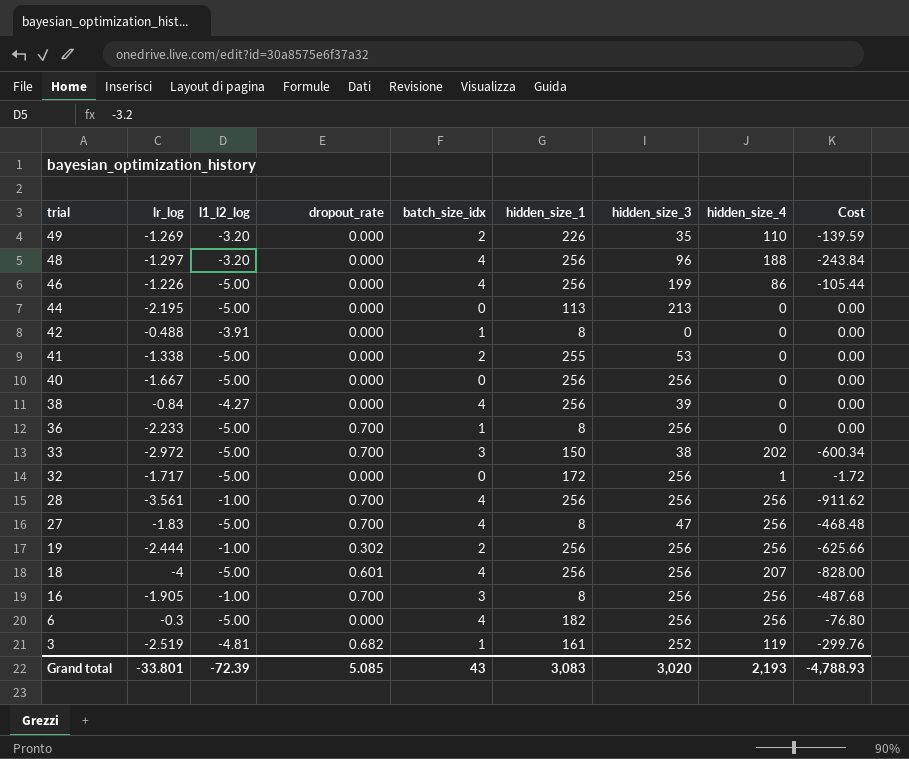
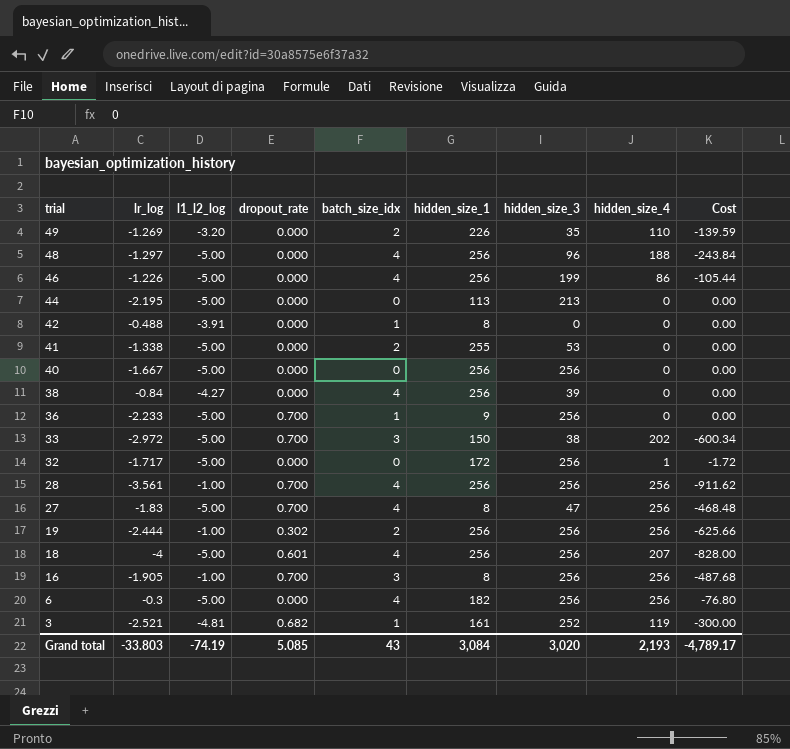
48 | l1_l2_log: -3.20 -> -5.00
36 | hidden_size_1: 8 -> 9
3 | lr_log: -2.519 -> -2.521
3 | Cost: -299.76 -> -300.00
Grand total | lr_log: -33.801 -> -33.803
Grand total | l1_l2_log: -72.39 -> -74.19
Grand total | hidden_size_1: 3,083 -> 3,084
Grand total | Cost: -4,788.93 -> -4,789.17

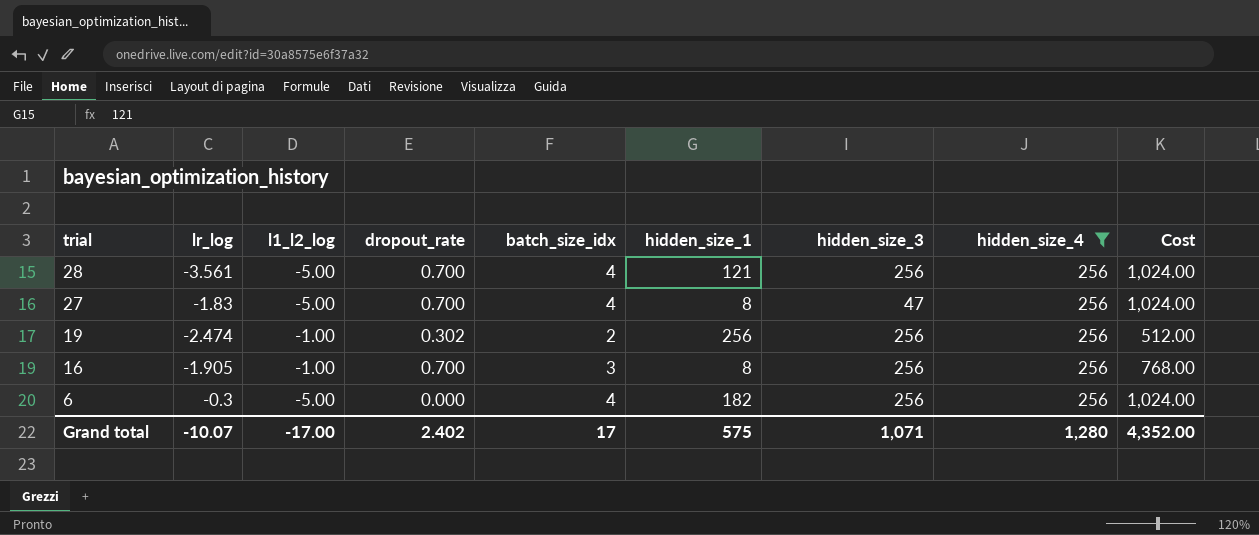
filter: none -> hidden_size_4 = 256
column Cost | formula: [lr_log] * [hidden_size_4] -> [batch_size_idx] * [hidden_size_4]
28 | l1_l2_log: -1.00 -> -5.00
28 | hidden_size_1: 256 -> 121
19 | lr_log: -2.444 -> -2.474
Grand total | lr_log: -33.803 -> -10.07
Grand total | l1_l2_log: -74.19 -> -17.00
Grand total | dropout_rate: 5.085 -> 2.402
Grand total | batch_size_idx: 43 -> 17
Grand total | hidden_size_1: 3,084 -> 575
Grand total | hidden_size_3: 3,020 -> 1,071
Grand total | hidden_size_4: 2,193 -> 1,280
Grand total | Cost: -4,789.17 -> 4,352.00

